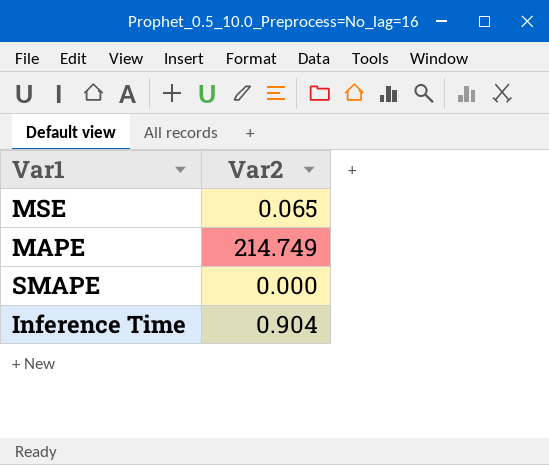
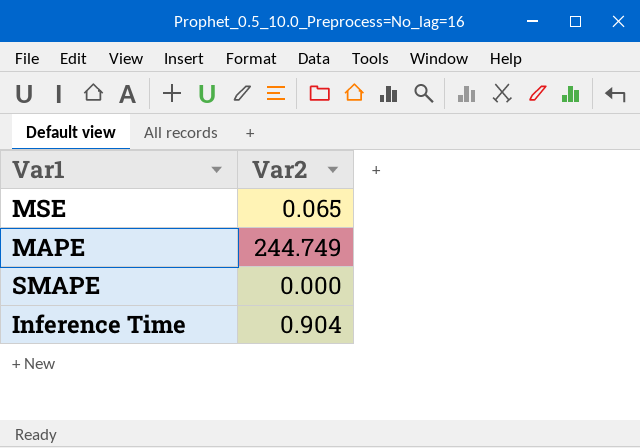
MAPE | Var2: 214.749 -> 244.749

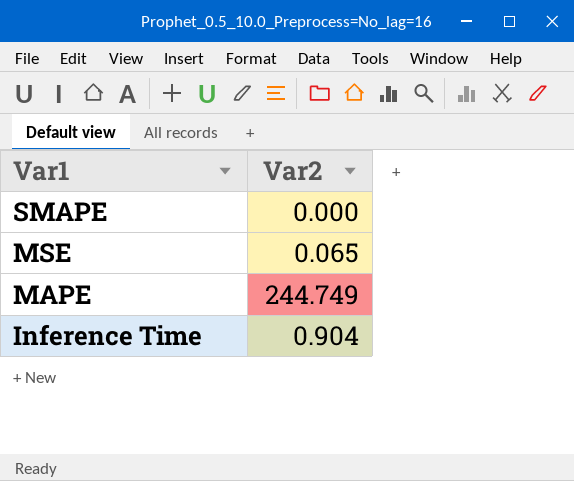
row order: none -> Var1 descending

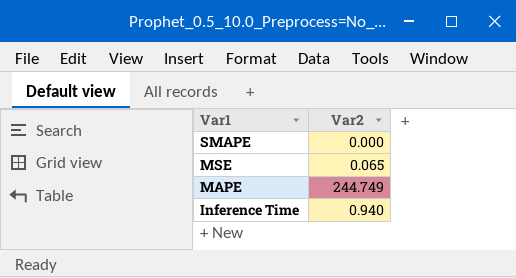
Inference Time | Var2: 0.904 -> 0.940

